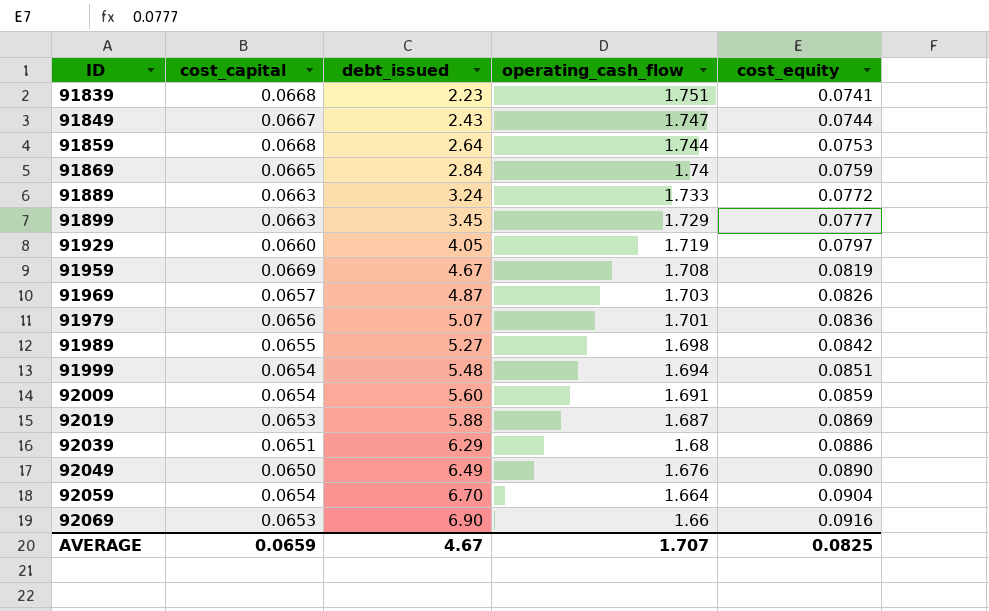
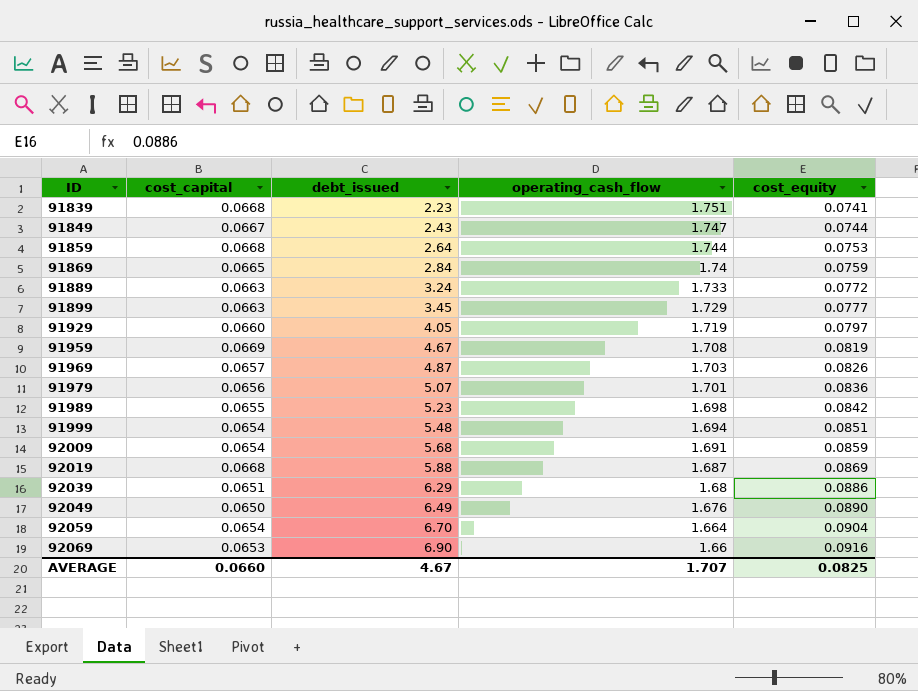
91989 | debt_issued: 5.27 -> 5.23
92009 | debt_issued: 5.60 -> 5.68
92019 | cost_capital: 0.0653 -> 0.0668
AVERAGE | cost_capital: 0.0659 -> 0.0660

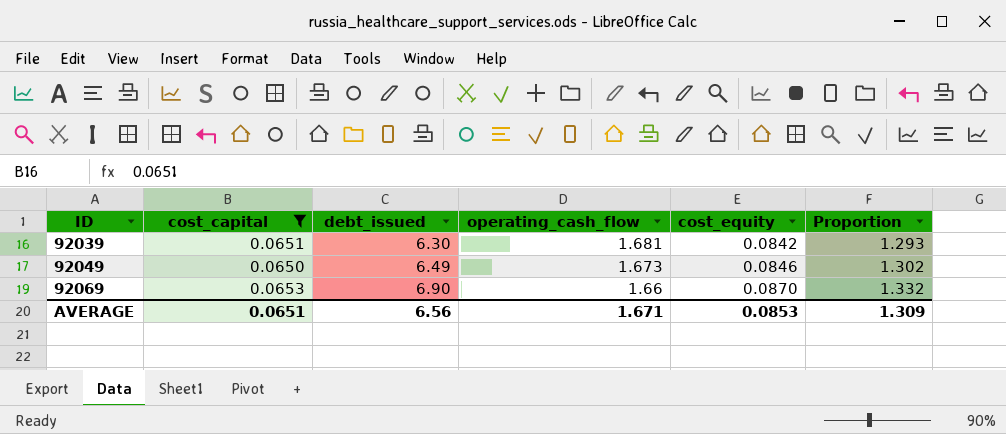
filter: none -> cost_capital <= 0.0653
column Proportion | formula: none -> [cost_equity] / [cost_capital]
92039 | debt_issued: 6.29 -> 6.30
92039 | operating_cash_flow: 1.68 -> 1.681
92039 | cost_equity: 0.0886 -> 0.0842
92049 | operating_cash_flow: 1.676 -> 1.673
92049 | cost_equity: 0.0890 -> 0.0846
92069 | cost_equity: 0.0916 -> 0.0870
AVERAGE | cost_capital: 0.0660 -> 0.0651
AVERAGE | debt_issued: 4.67 -> 6.56
AVERAGE | operating_cash_flow: 1.707 -> 1.671
AVERAGE | cost_equity: 0.0825 -> 0.0853

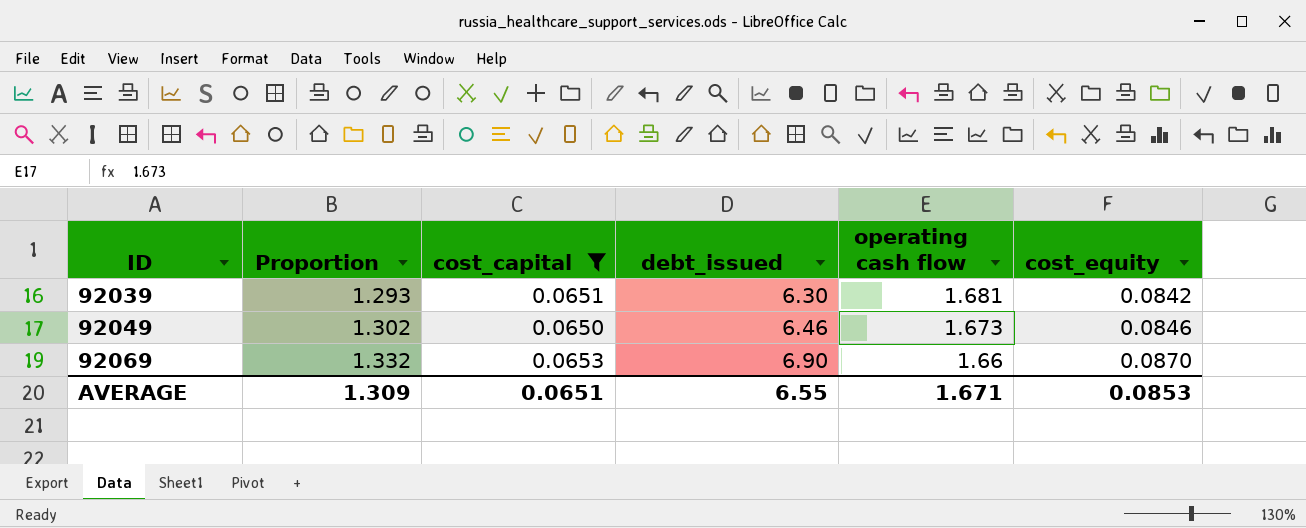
column Proportion | position: 6 -> 2
column name: operating_cash_flow -> operating cash flow
92049 | debt_issued: 6.49 -> 6.46
AVERAGE | debt_issued: 6.56 -> 6.55

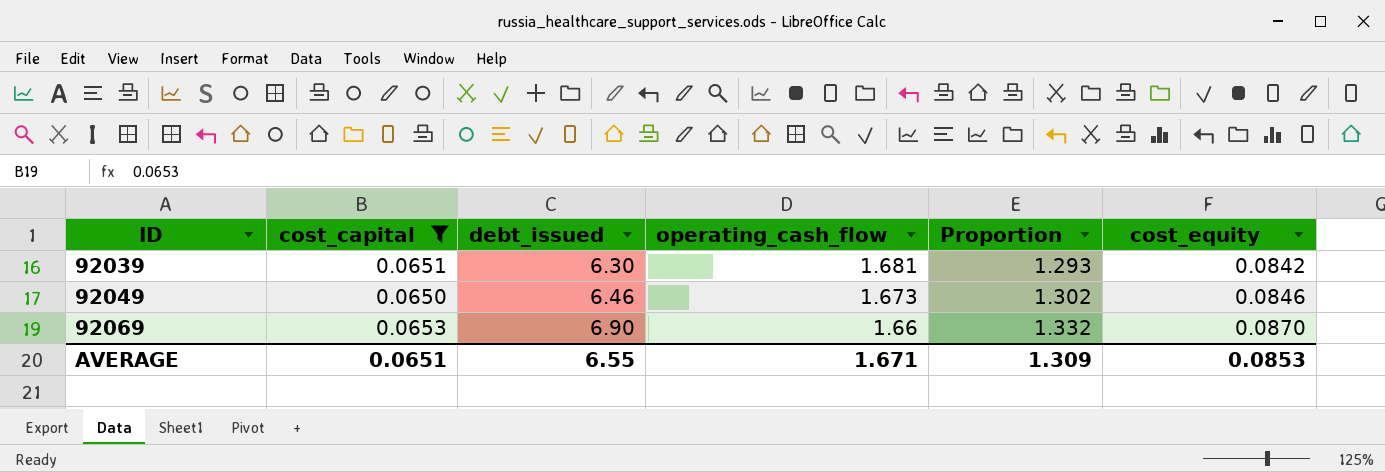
column name: operating cash flow -> operating_cash_flow
column Proportion | position: 2 -> 5

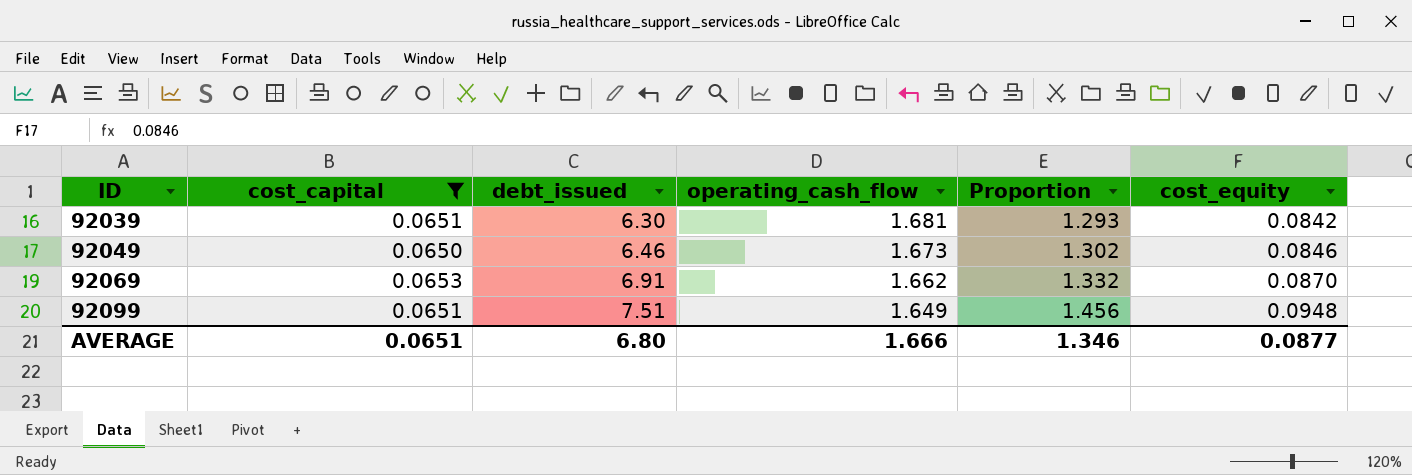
92069 | debt_issued: 6.90 -> 6.91
92069 | operating_cash_flow: 1.66 -> 1.662
row 92099: none -> 0.0651 | 7.51 | 1.649 | 1.456 | 0.0948
AVERAGE | debt_issued: 6.55 -> 6.80
AVERAGE | operating_cash_flow: 1.671 -> 1.666
AVERAGE | Proportion: 1.309 -> 1.346
AVERAGE | cost_equity: 0.0853 -> 0.0877

